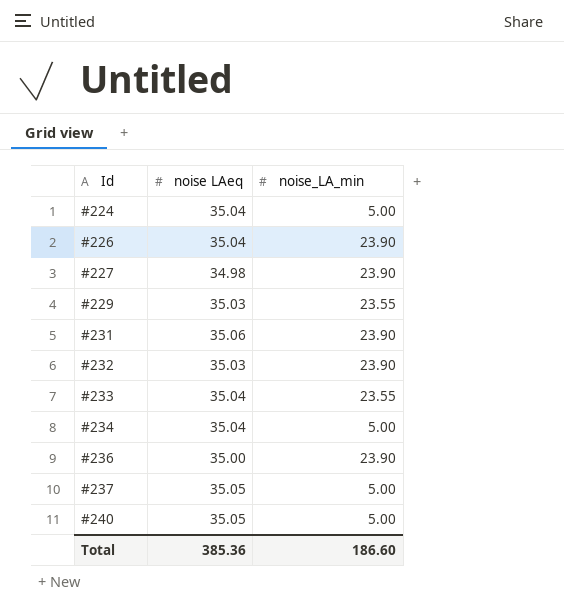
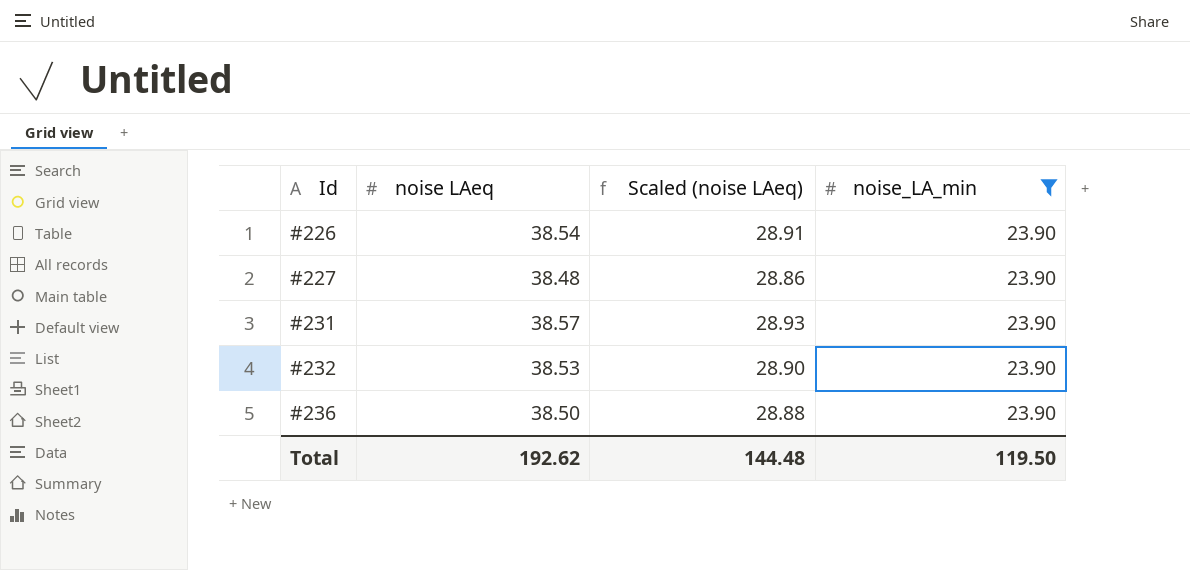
filter: none -> noise_LA_min = 23.90
column Scaled (noise LAeq) | formula: none -> [noise LAeq] * 0.75
#226 | noise LAeq: 35.04 -> 38.54
#227 | noise LAeq: 34.98 -> 38.48
#231 | noise LAeq: 35.06 -> 38.57
#232 | noise LAeq: 35.03 -> 38.53
#236 | noise LAeq: 35.00 -> 38.50
Total | noise LAeq: 385.36 -> 192.62
Total | noise_LA_min: 186.60 -> 119.50

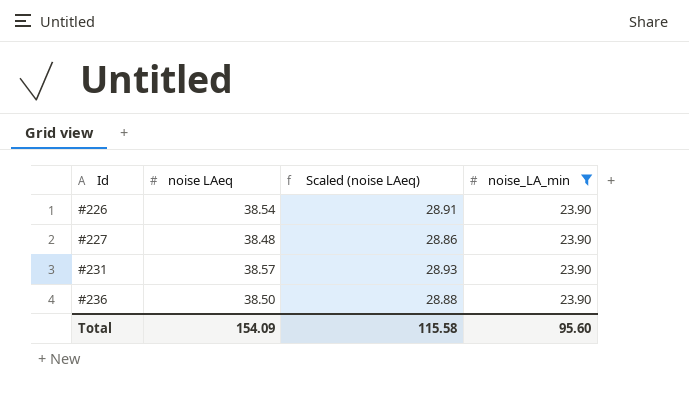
row #232: 38.53 | 28.90 | 23.90 -> none
Total | noise LAeq: 192.62 -> 154.09
Total | Scaled (noise LAeq): 144.48 -> 115.58
Total | noise_LA_min: 119.50 -> 95.60

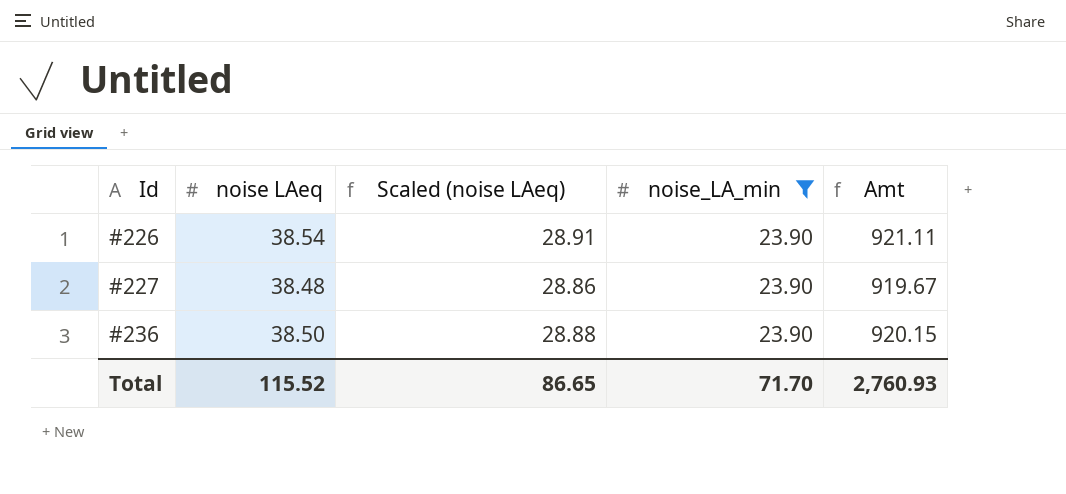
column Amt | formula: none -> [noise LAeq] * [noise_LA_min]
row #231: 38.57 | 28.93 | 23.90 -> none
Total | noise LAeq: 154.09 -> 115.52
Total | Scaled (noise LAeq): 115.58 -> 86.65
Total | noise_LA_min: 95.60 -> 71.70

